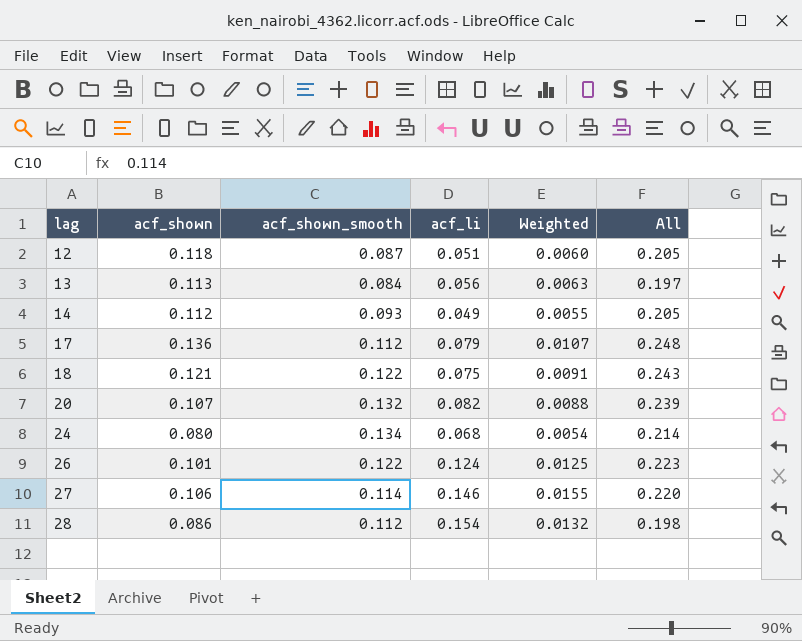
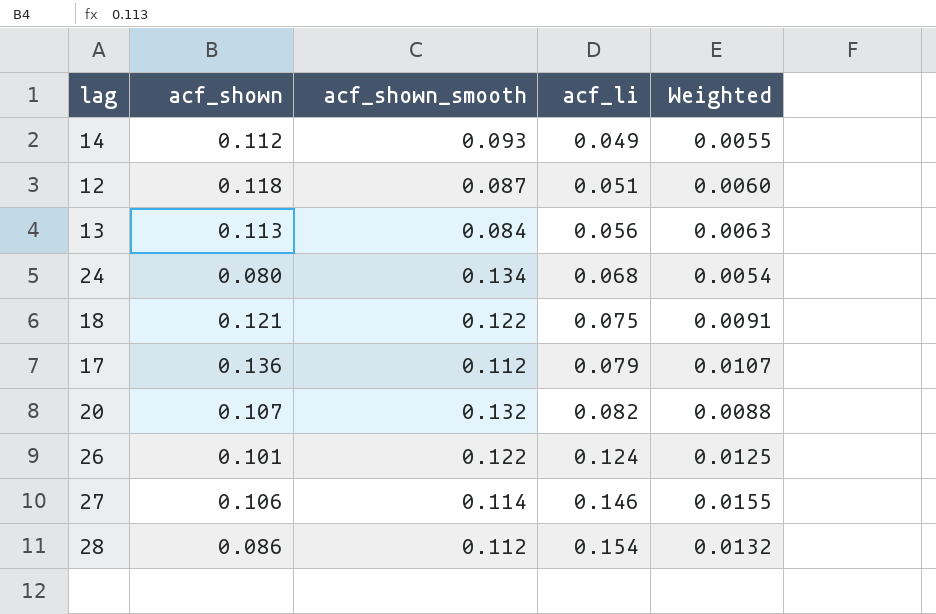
row order: lag ascending -> acf_li ascending
column All | formula: [acf_shown] + [acf_shown_smooth] -> none

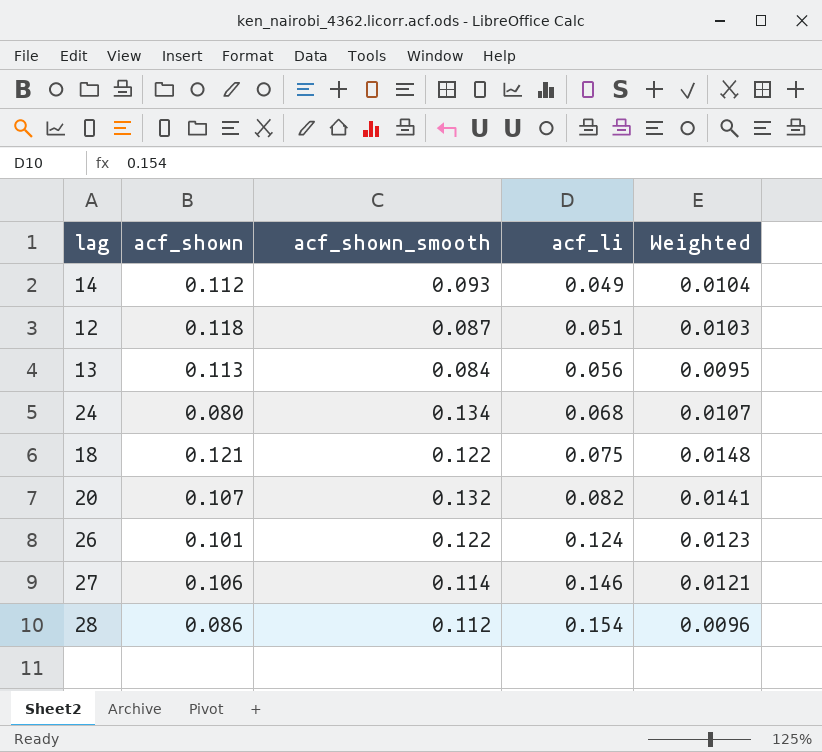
column Weighted | formula: [acf_shown] * [acf_li] -> [acf_shown] * [acf_shown_smooth]
row 17: 0.136 | 0.112 | 0.079 | 0.0107 -> none

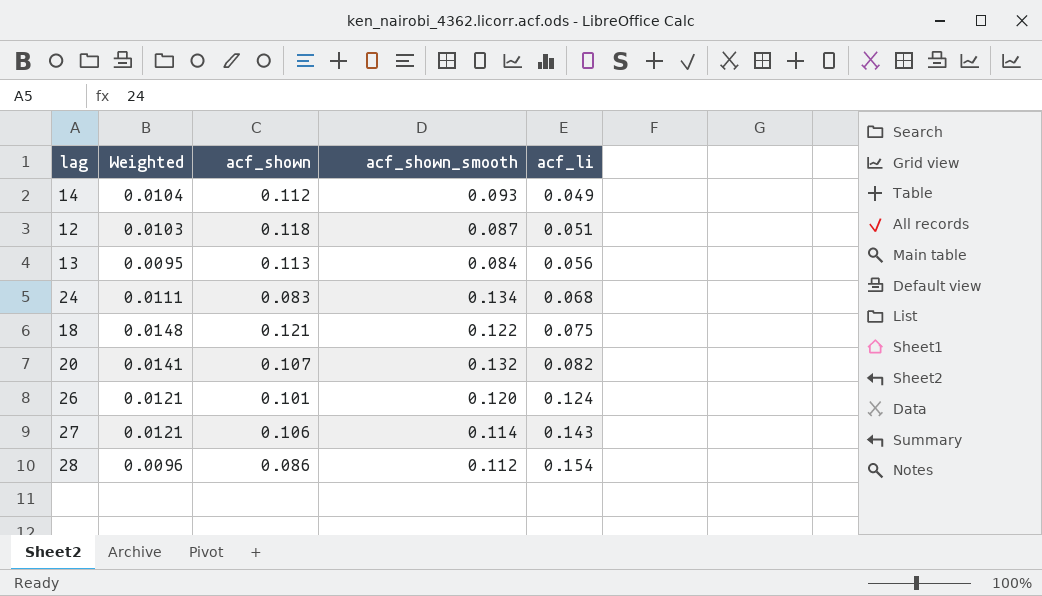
column Weighted | position: 5 -> 2
24 | Weighted: 0.0107 -> 0.0111
24 | acf_shown: 0.080 -> 0.083
26 | Weighted: 0.0123 -> 0.0121
26 | acf_shown_smooth: 0.122 -> 0.120
27 | acf_li: 0.146 -> 0.143

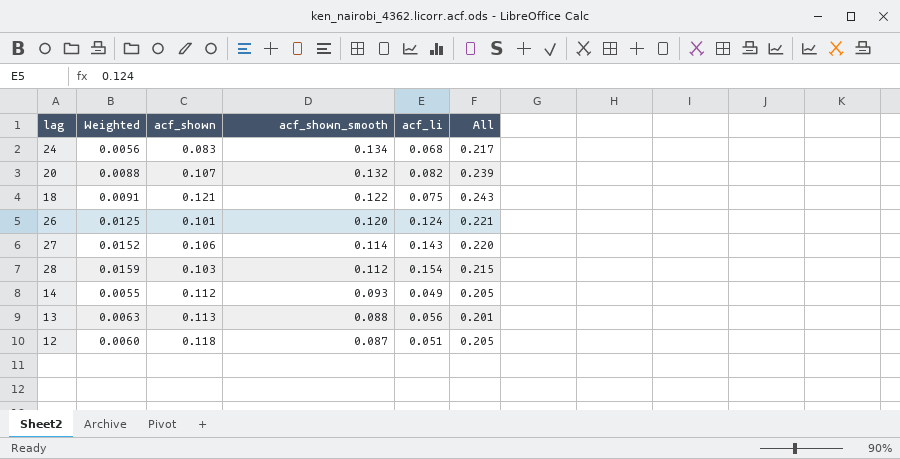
row order: acf_li ascending -> acf_shown_smooth descending
column Weighted | formula: [acf_shown] * [acf_shown_smooth] -> [acf_shown] * [acf_li]
column All | formula: none -> [acf_shown] + [acf_shown_smooth]
28 | acf_shown: 0.086 -> 0.103
13 | acf_shown_smooth: 0.084 -> 0.088

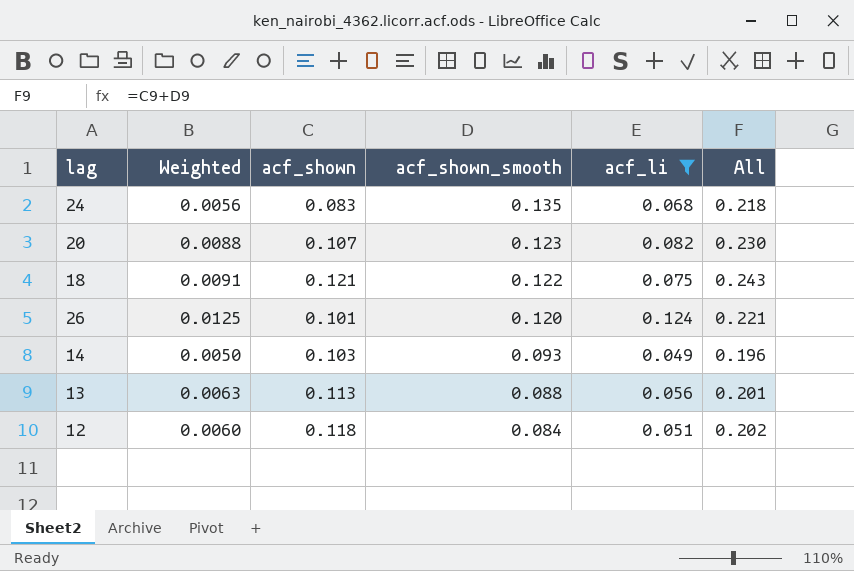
filter: none -> acf_li <= 0.124
24 | acf_shown_smooth: 0.134 -> 0.135
24 | All: 0.217 -> 0.218
20 | acf_shown_smooth: 0.132 -> 0.123
20 | All: 0.239 -> 0.230
14 | Weighted: 0.0055 -> 0.0050
14 | acf_shown: 0.112 -> 0.103
14 | All: 0.205 -> 0.196
12 | acf_shown_smooth: 0.087 -> 0.084
12 | All: 0.205 -> 0.202

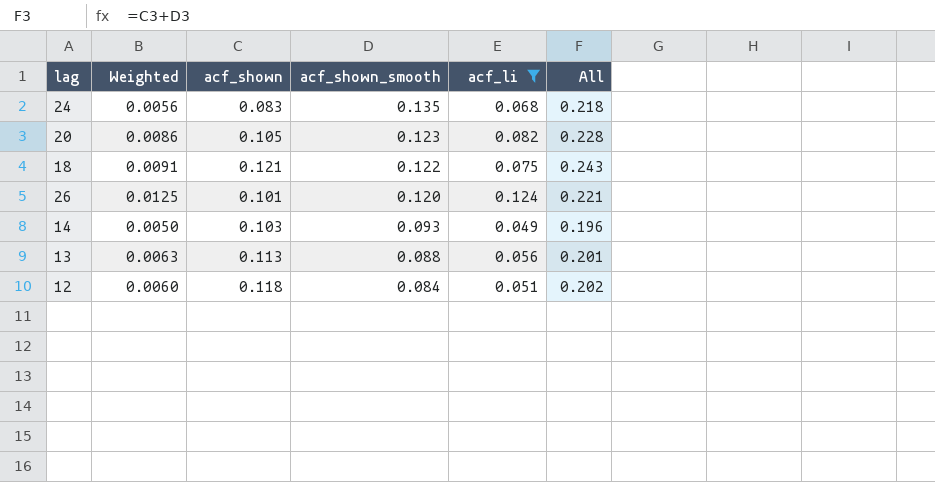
20 | Weighted: 0.0088 -> 0.0086
20 | acf_shown: 0.107 -> 0.105
20 | All: 0.230 -> 0.228

